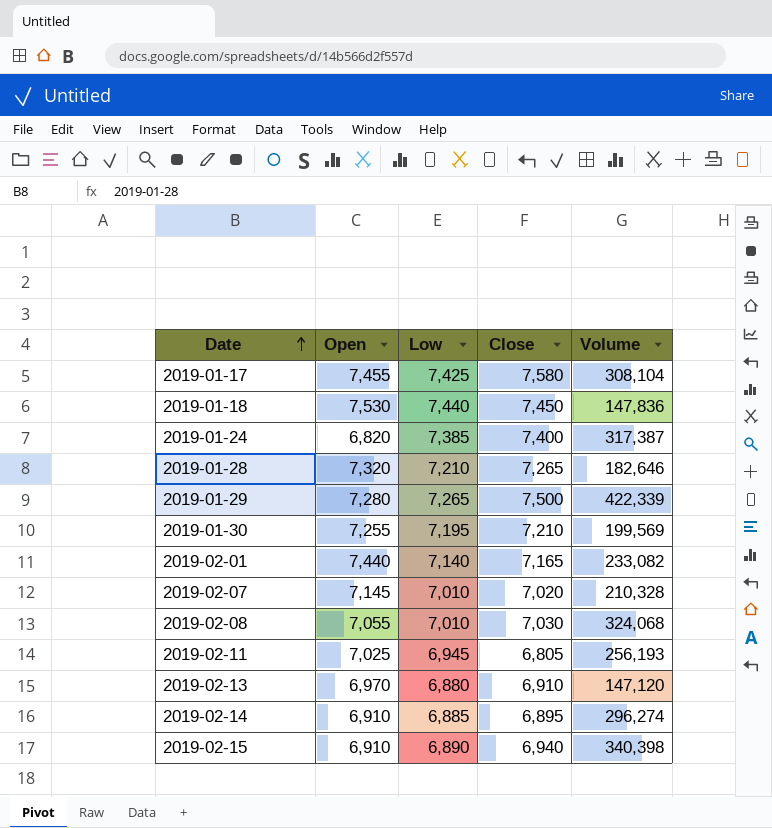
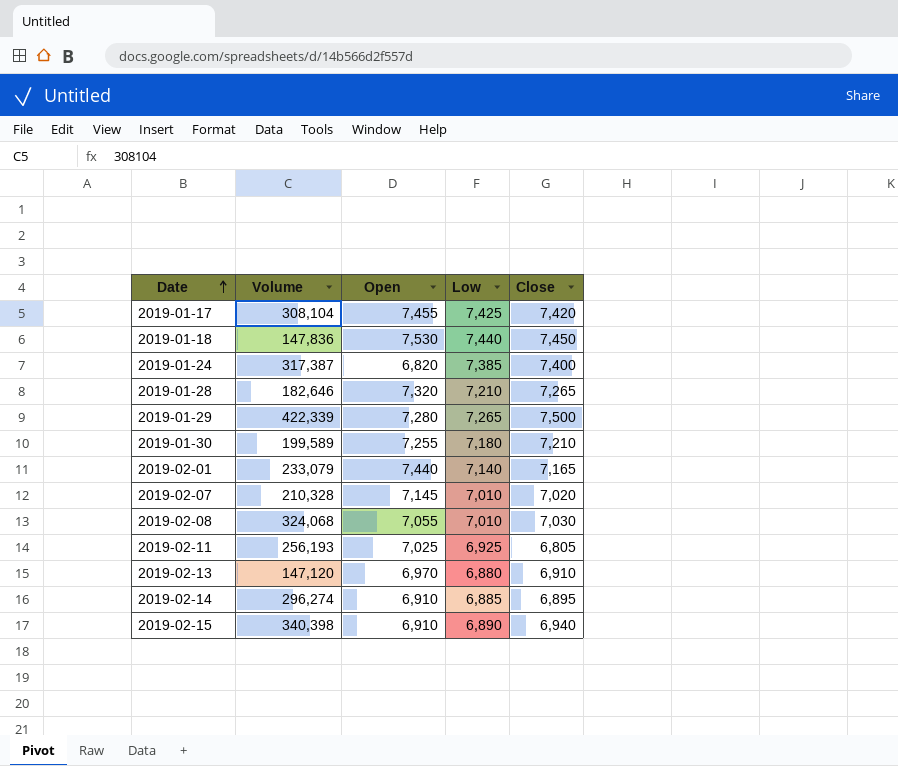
column Volume | position: 5 -> 2
2019-01-17 | Close: 7,580 -> 7,420
2019-01-30 | Volume: 199,569 -> 199,589
2019-01-30 | Low: 7,195 -> 7,180
2019-02-01 | Volume: 233,082 -> 233,079
2019-02-11 | Low: 6,945 -> 6,925

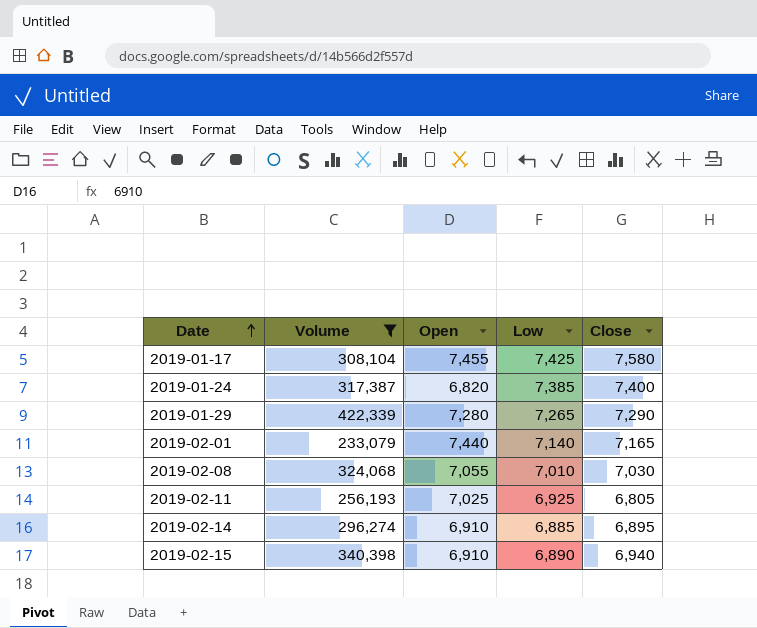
filter: none -> Volume >= 233,079
2019-01-17 | Close: 7,420 -> 7,580
2019-01-29 | Close: 7,500 -> 7,290

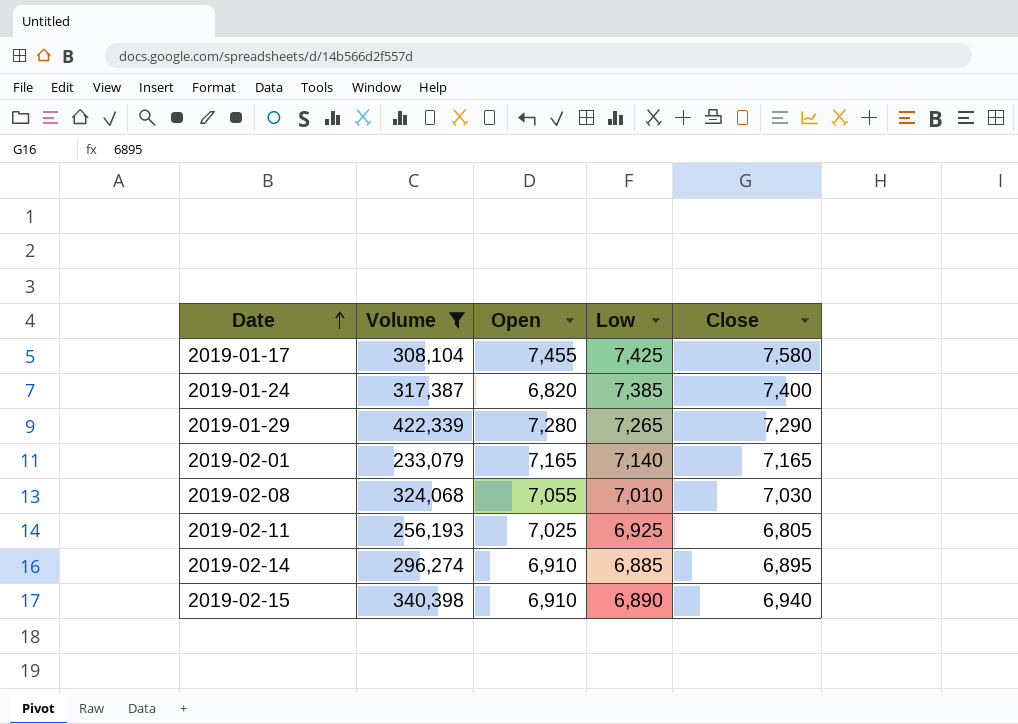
2019-02-01 | Open: 7,440 -> 7,165

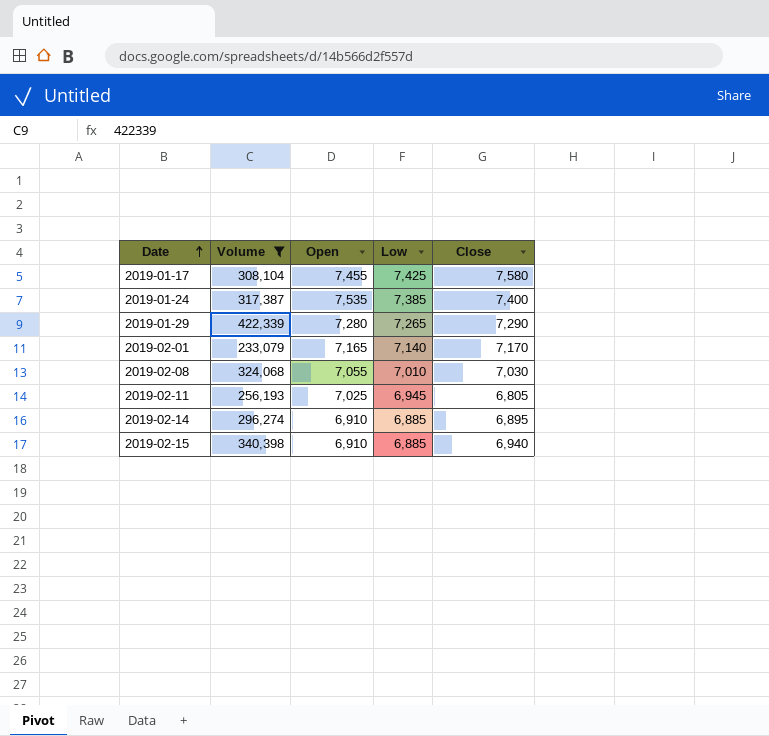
2019-01-24 | Open: 6,820 -> 7,535
2019-02-01 | Close: 7,165 -> 7,170
2019-02-11 | Low: 6,925 -> 6,945
2019-02-15 | Low: 6,890 -> 6,885

